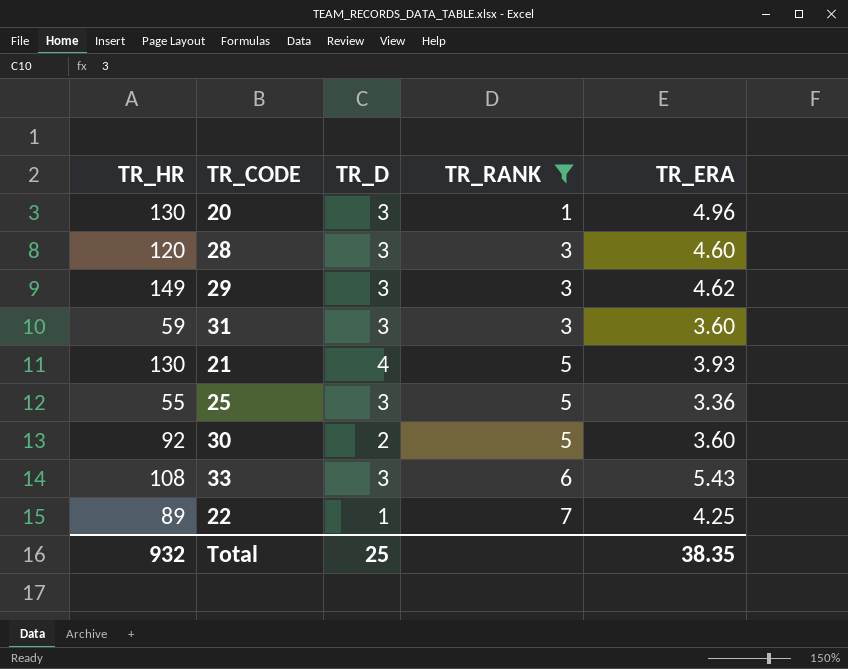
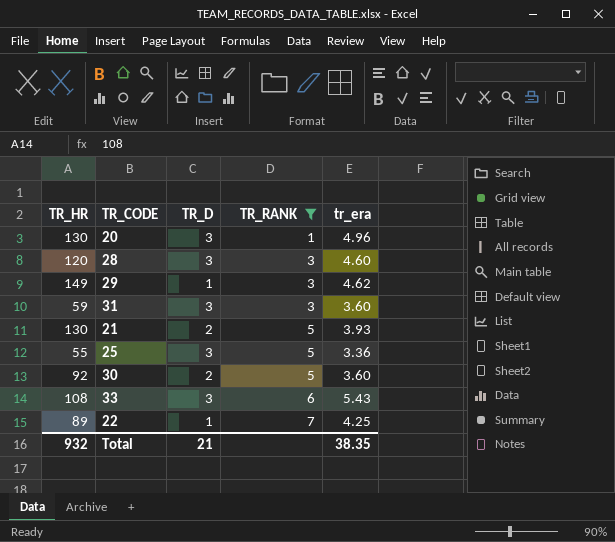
column name: TR_ERA -> tr_era
29 | TR_D: 3 -> 1
21 | TR_D: 4 -> 2
Total | TR_D: 25 -> 21

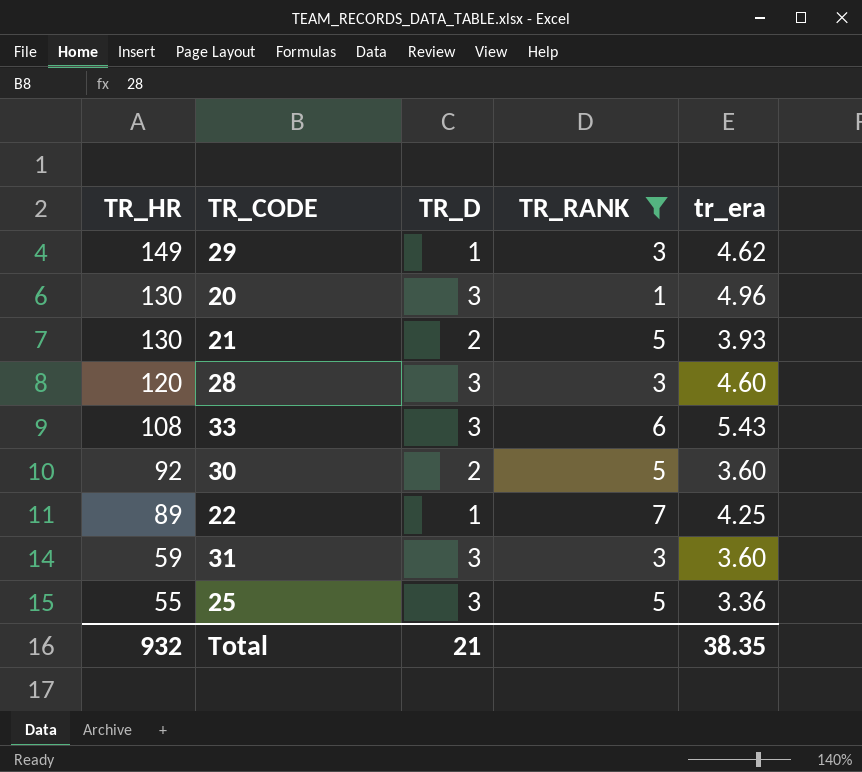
row order: TR_RANK ascending -> TR_HR descending

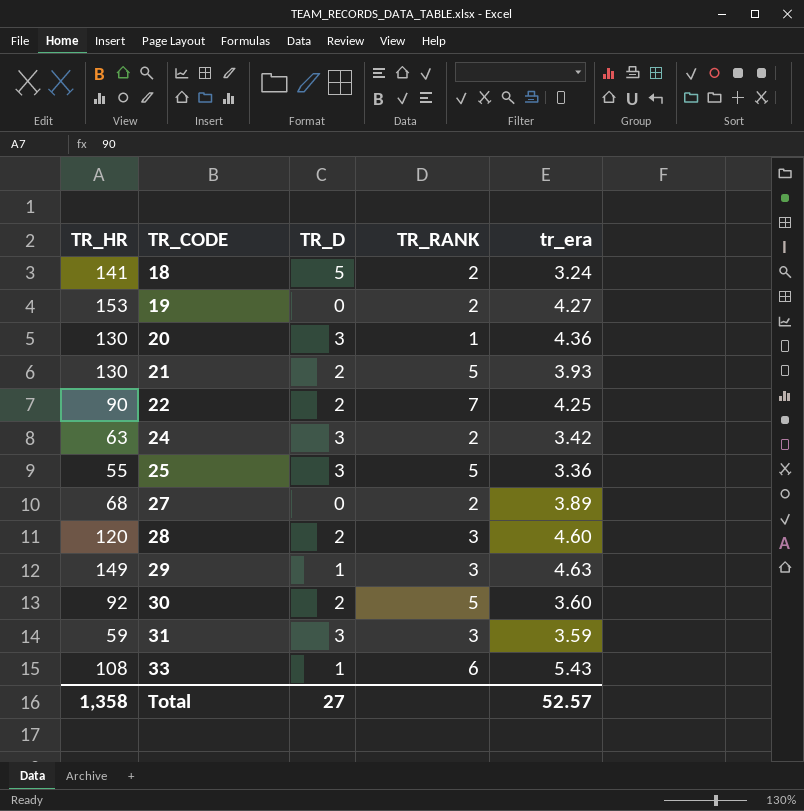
filter: TR_RANK != 2 -> none
row order: TR_HR descending -> TR_CODE ascending
20 | tr_era: 4.96 -> 4.36
22 | TR_HR: 89 -> 90
22 | TR_D: 1 -> 2
28 | TR_D: 3 -> 2
29 | tr_era: 4.62 -> 4.63
31 | tr_era: 3.60 -> 3.59
33 | TR_D: 3 -> 1
Total | TR_HR: 932 -> 1,358
Total | TR_D: 21 -> 27
Total | tr_era: 38.35 -> 52.57

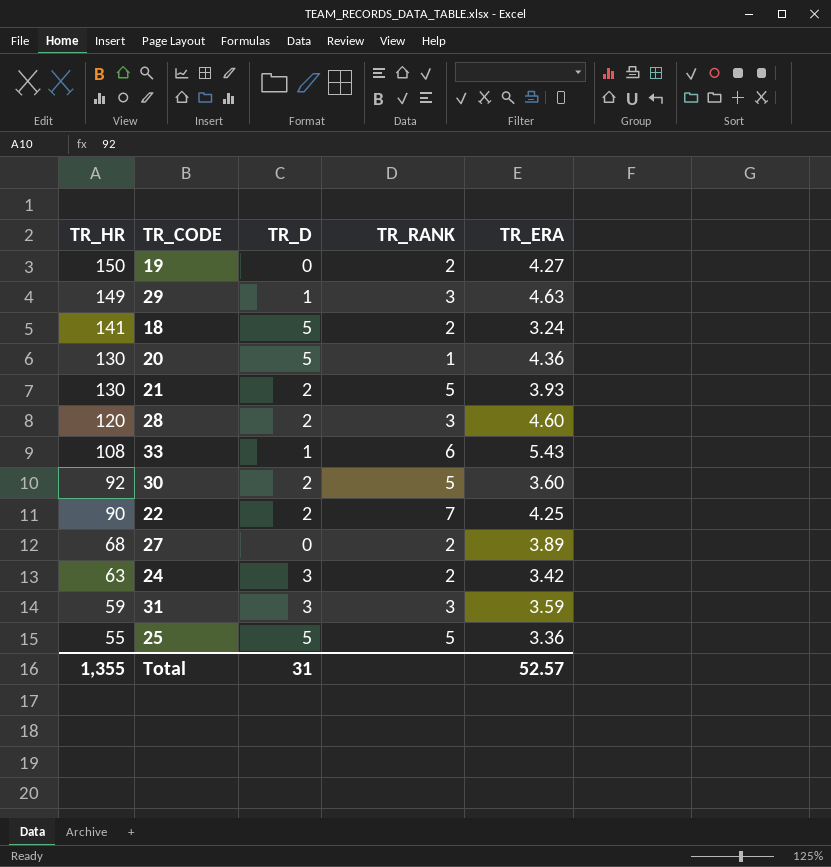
row order: TR_CODE ascending -> TR_HR descending
column name: tr_era -> TR_ERA
19 | TR_HR: 153 -> 150
20 | TR_D: 3 -> 5
25 | TR_D: 3 -> 5
Total | TR_HR: 1,358 -> 1,355
Total | TR_D: 27 -> 31

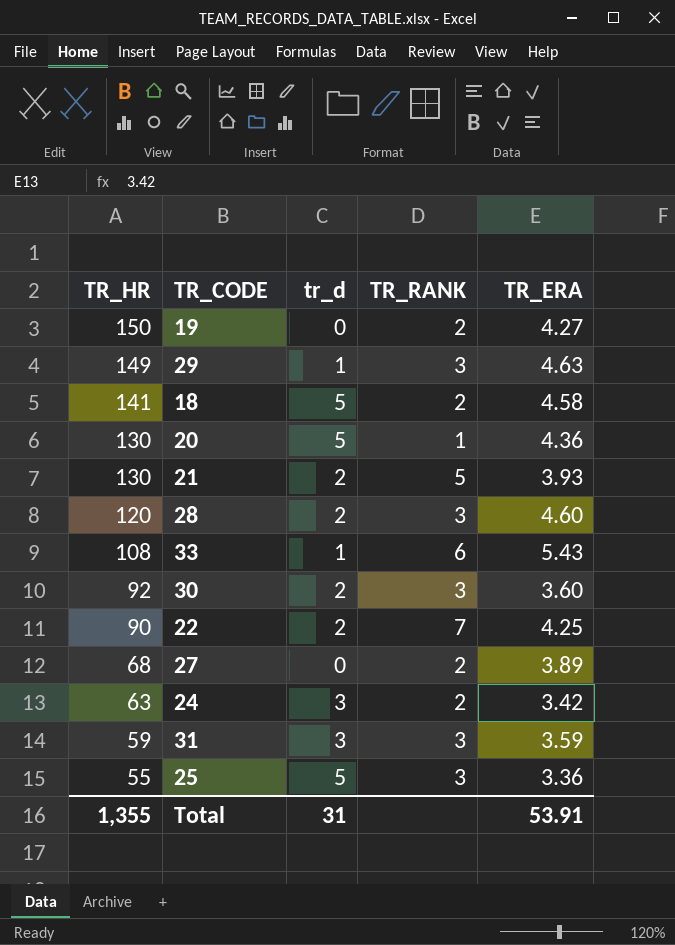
column name: TR_D -> tr_d
18 | TR_ERA: 3.24 -> 4.58
30 | TR_RANK: 5 -> 3
25 | TR_RANK: 5 -> 3
Total | TR_ERA: 52.57 -> 53.91

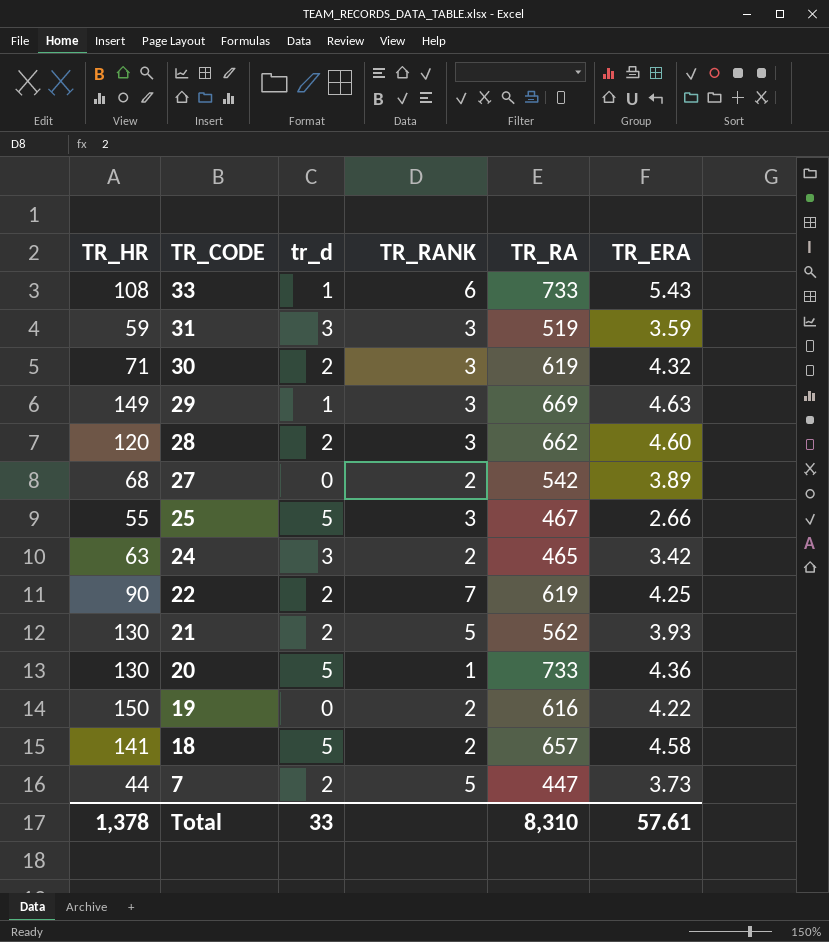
row order: TR_HR descending -> TR_CODE descending
column TR_RA | position: none -> 5
30 | TR_HR: 92 -> 71
30 | TR_ERA: 3.60 -> 4.32
25 | TR_ERA: 3.36 -> 2.66
19 | TR_ERA: 4.27 -> 4.22
row 7: none -> 44 | 2 | 5 | 447 | 3.73
Total | TR_HR: 1,355 -> 1,378
Total | tr_d: 31 -> 33
Total | TR_ERA: 53.91 -> 57.61

